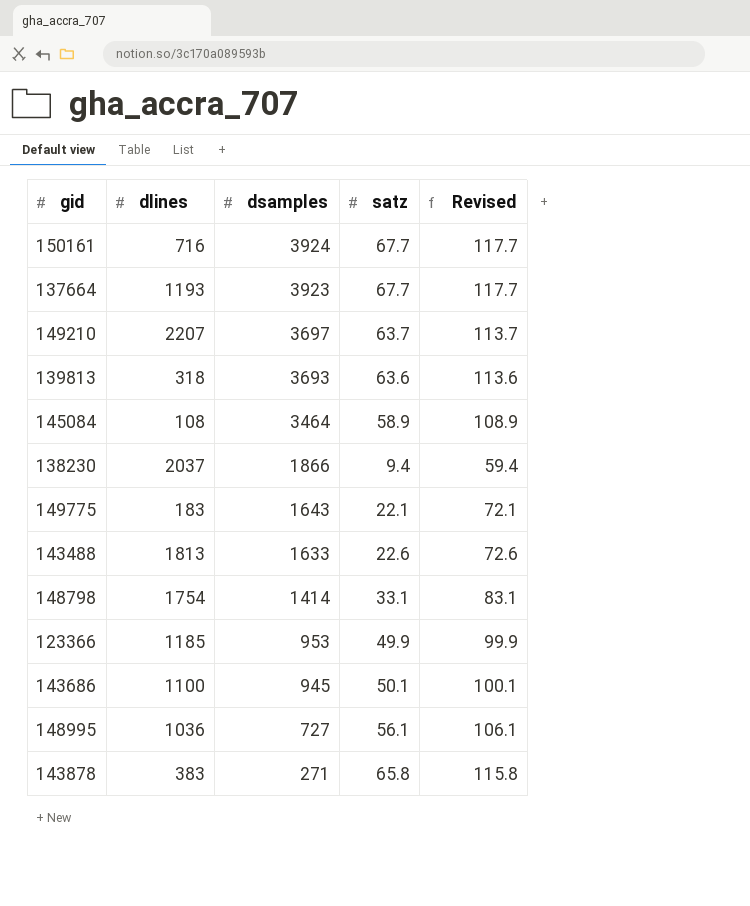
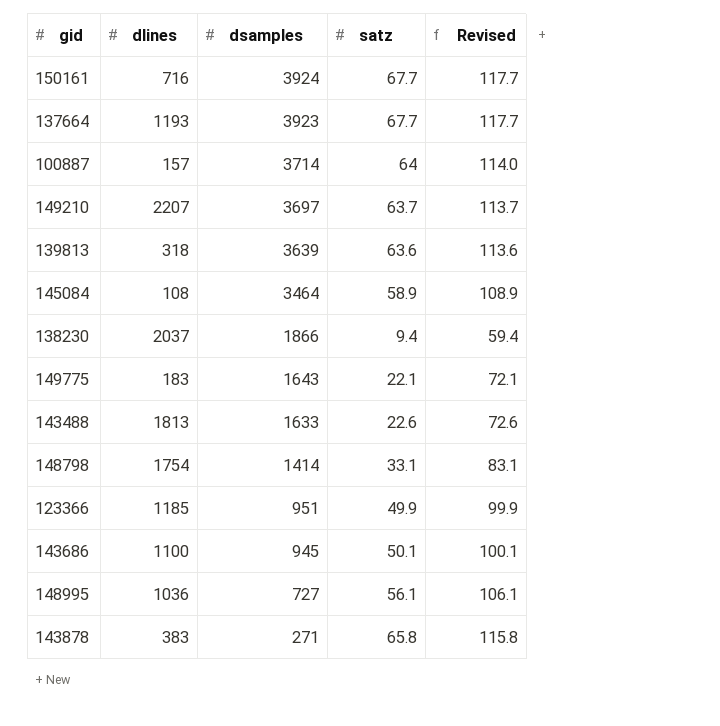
row 100887: none -> 157 | 3714 | 64 | 114.0
139813 | dsamples: 3693 -> 3639
123366 | dsamples: 953 -> 951

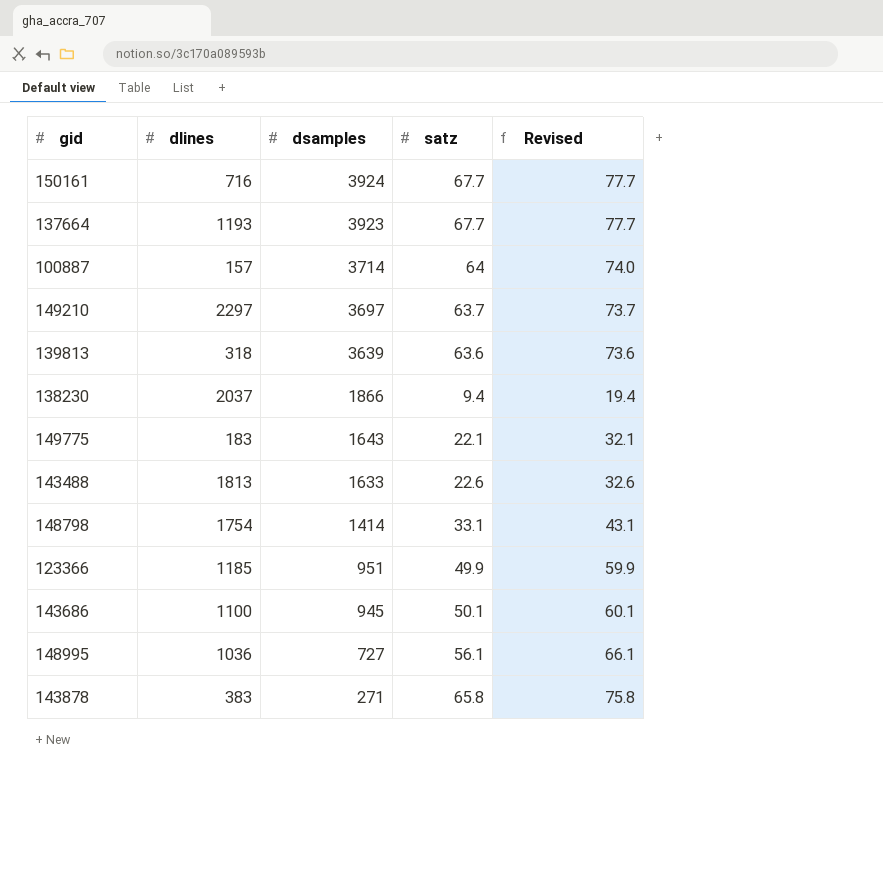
column Revised | formula: [satz] + 50 -> [satz] + 10
row 145084: 108 | 3464 | 58.9 | 108.9 -> none
149210 | dlines: 2207 -> 2297

